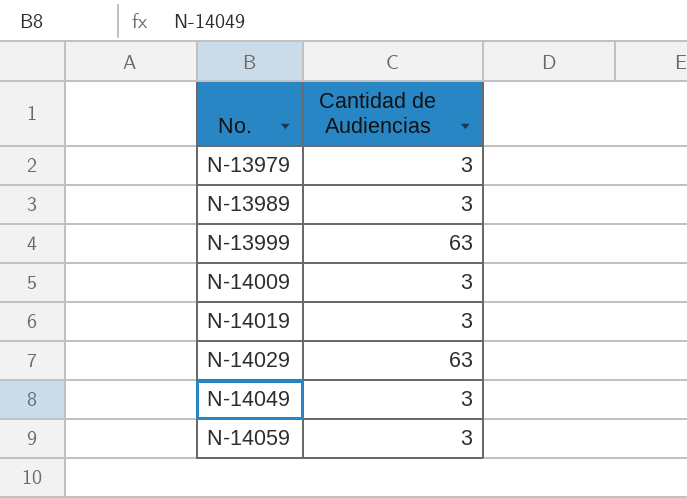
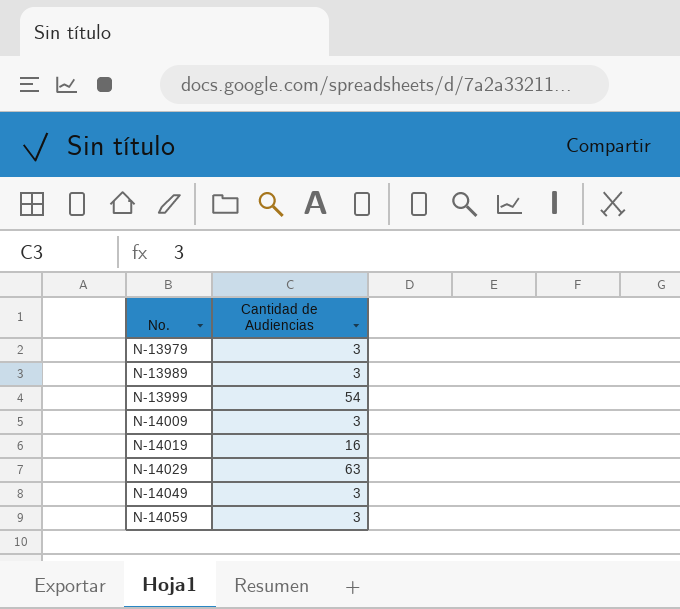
N-13999 | Cantidad de Audiencias: 63 -> 54
N-14019 | Cantidad de Audiencias: 3 -> 16

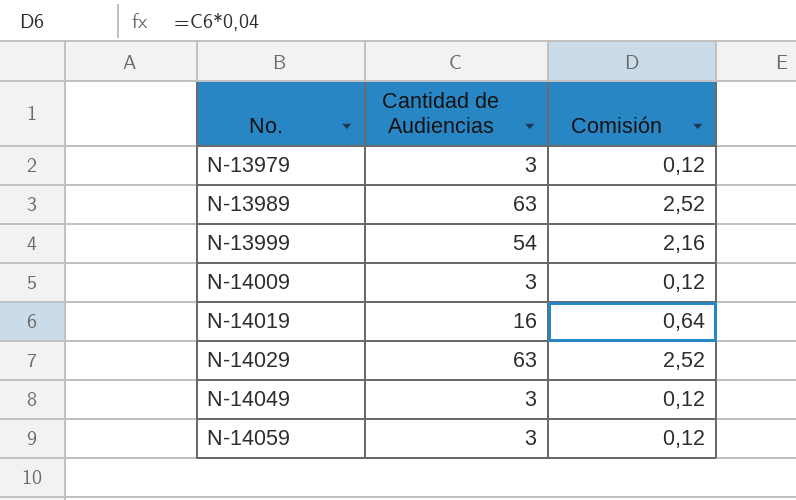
column Comisión | formula: none -> [Cantidad de Audiencias] * 0,04
N-13989 | Cantidad de Audiencias: 3 -> 63

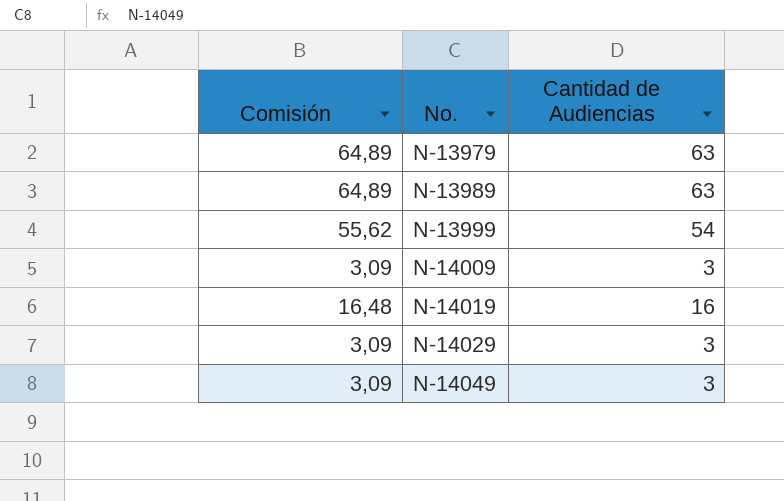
column Comisión | formula: [Cantidad de Audiencias] * 0,04 -> [Cantidad de Audiencias] * 1,03
column Comisión | position: 3 -> 1
row N-14059: 3 | 0,12 -> none
N-13979 | Cantidad de Audiencias: 3 -> 63
N-14029 | Cantidad de Audiencias: 63 -> 3

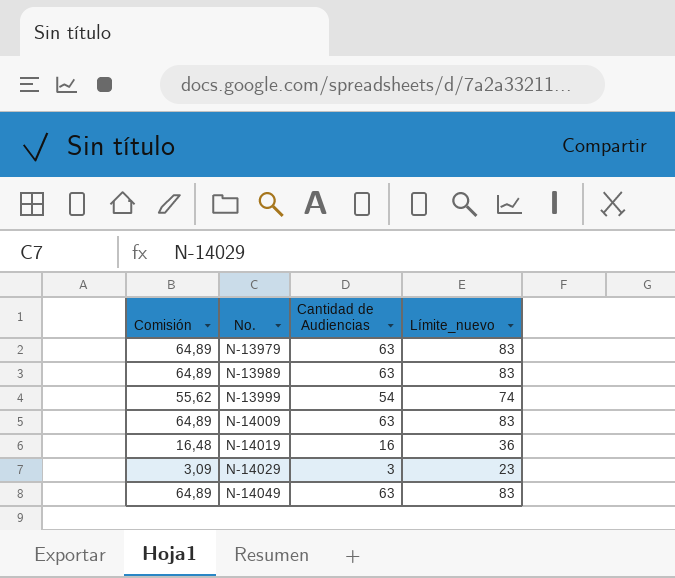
column Límite_nuevo | formula: none -> [Cantidad de Audiencias] + 20
N-14009 | Comisión: 3,09 -> 64,89
N-14009 | Cantidad de Audiencias: 3 -> 63
N-14049 | Comisión: 3,09 -> 64,89
N-14049 | Cantidad de Audiencias: 3 -> 63

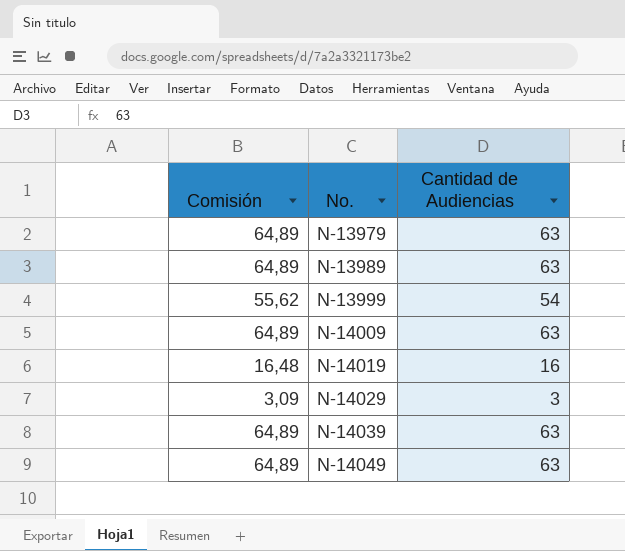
column Límite_nuevo | formula: [Cantidad de Audiencias] + 20 -> none
row N-14039: none -> 64,89 | 63

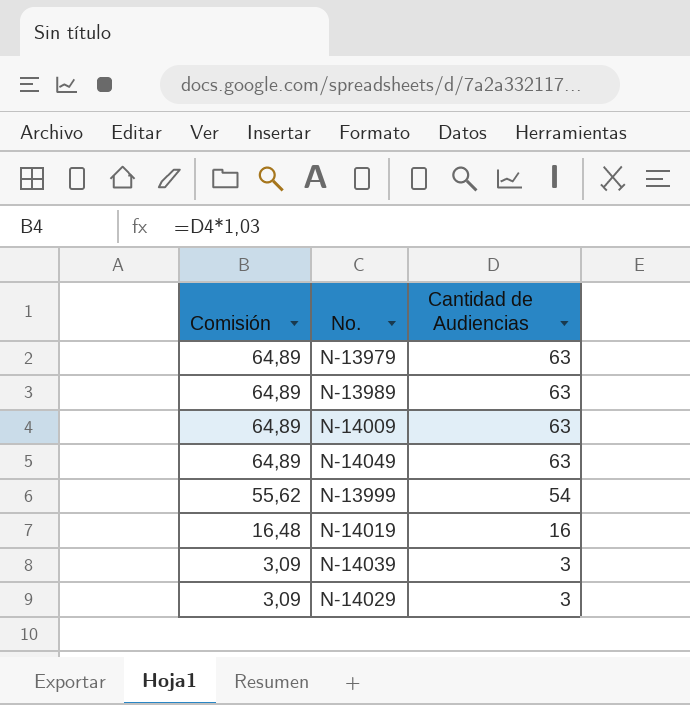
row order: No. ascending -> Comisión descending
N-14039 | Comisión: 64,89 -> 3,09
N-14039 | Cantidad de Audiencias: 63 -> 3

